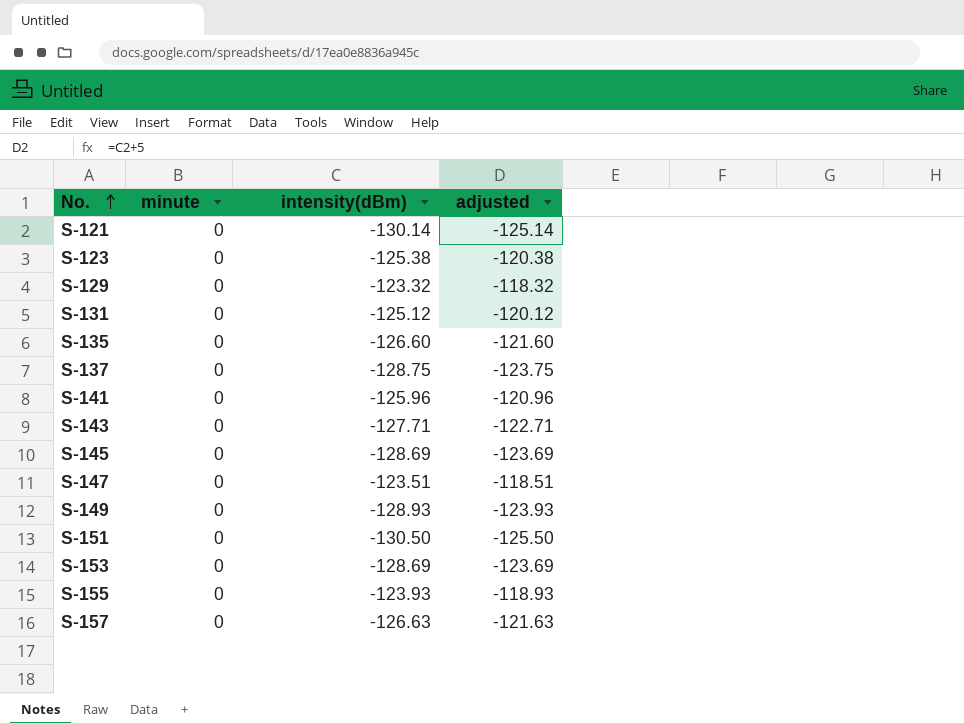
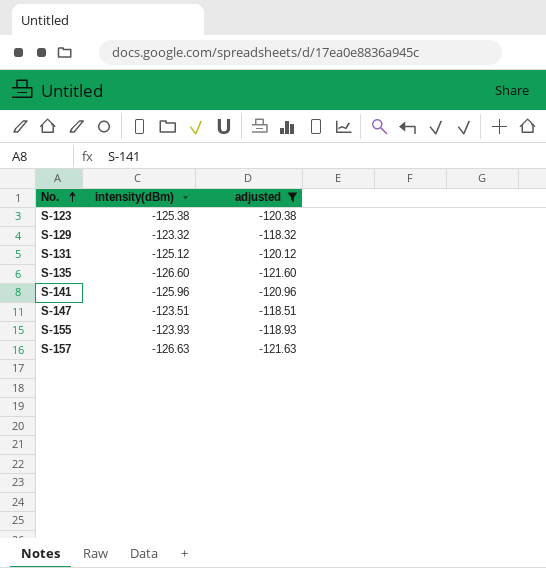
filter: none -> adjusted >= -121.63
column minute | position: 2 -> none

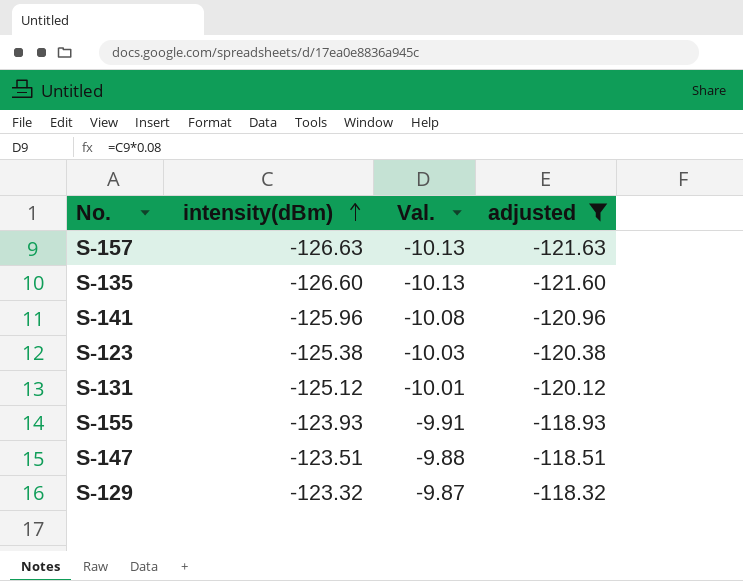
row order: No. ascending -> intensity(dBm) ascending
column Val. | formula: none -> [intensity(dBm)] * 0.08

